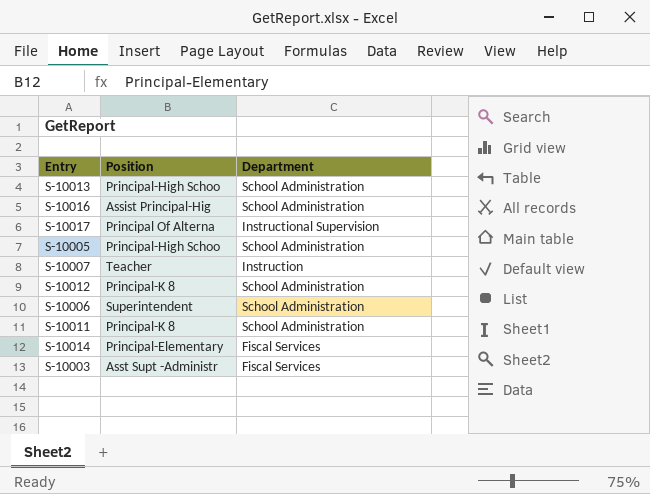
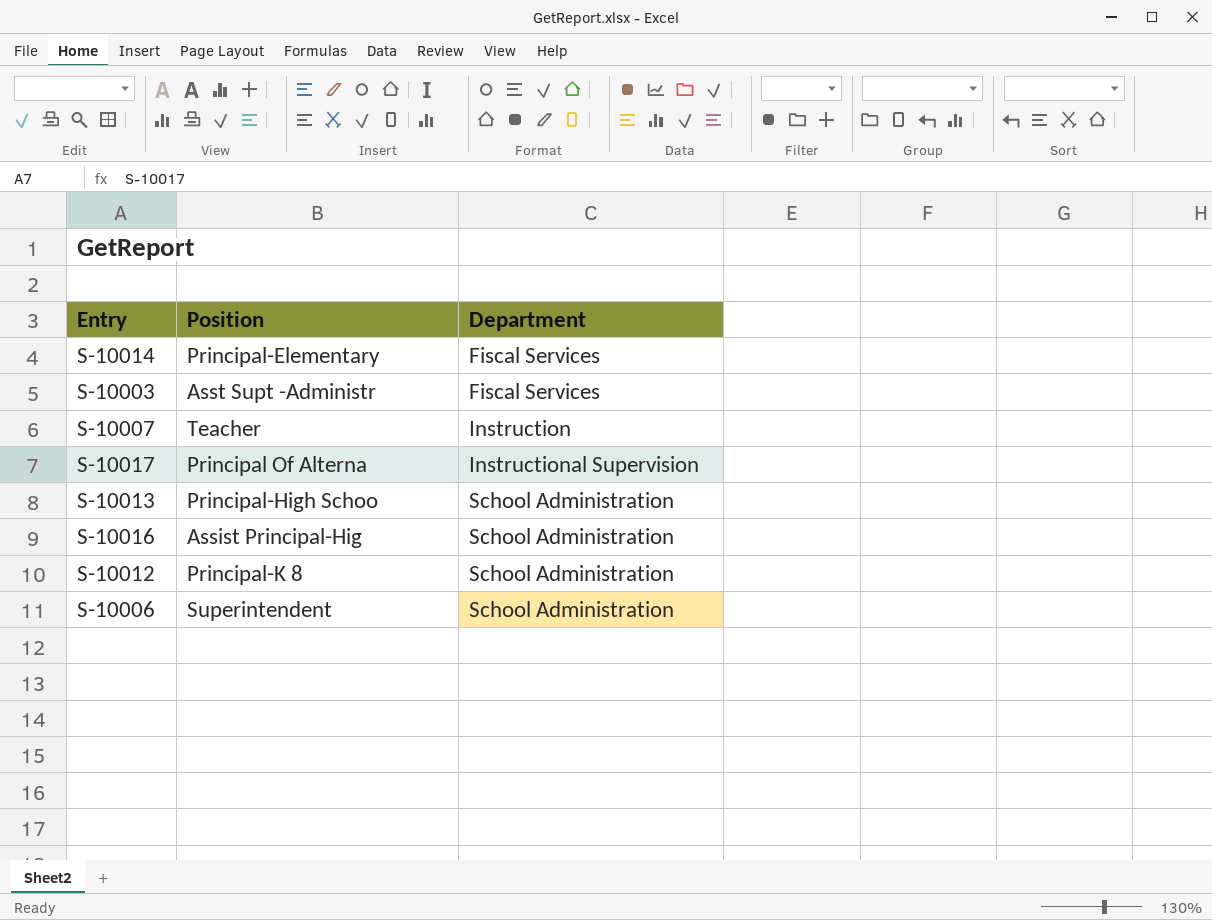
row order: none -> Department ascending
row S-10005: Principal-High Schoo | School Administration -> none
row S-10011: Principal-K 8 | School Administration -> none

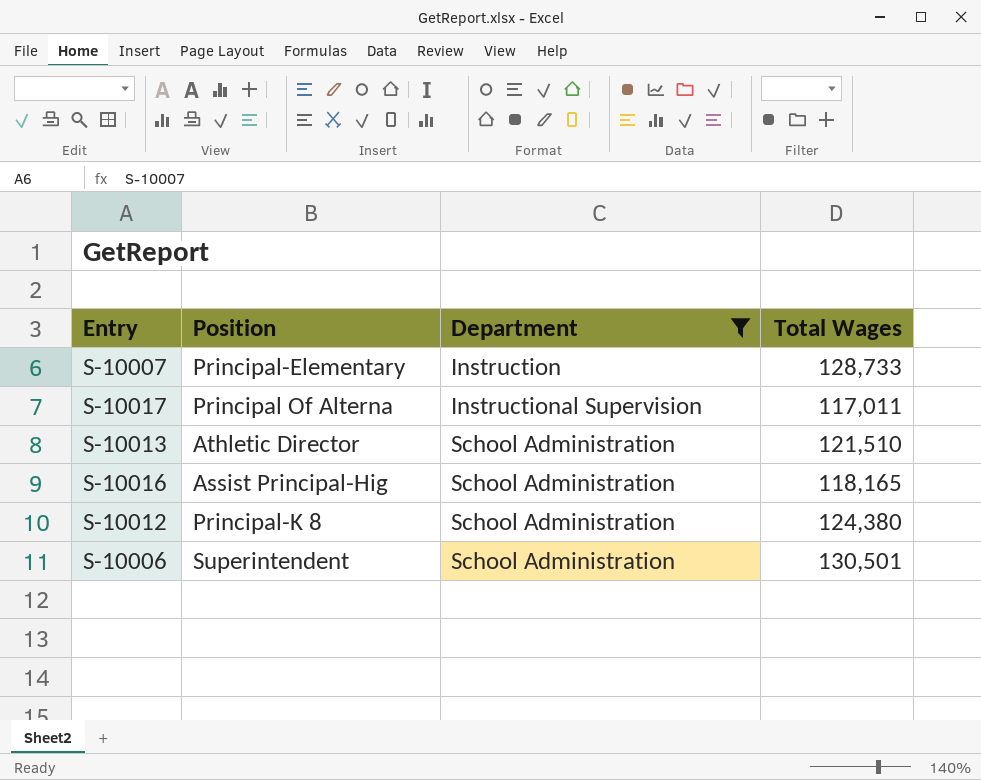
filter: none -> Department != Fiscal Services
column Total Wages | position: none -> 4
S-10007 | Position: Teacher -> Principal-Elementary
S-10013 | Position: Principal-High Schoo -> Athletic Director

